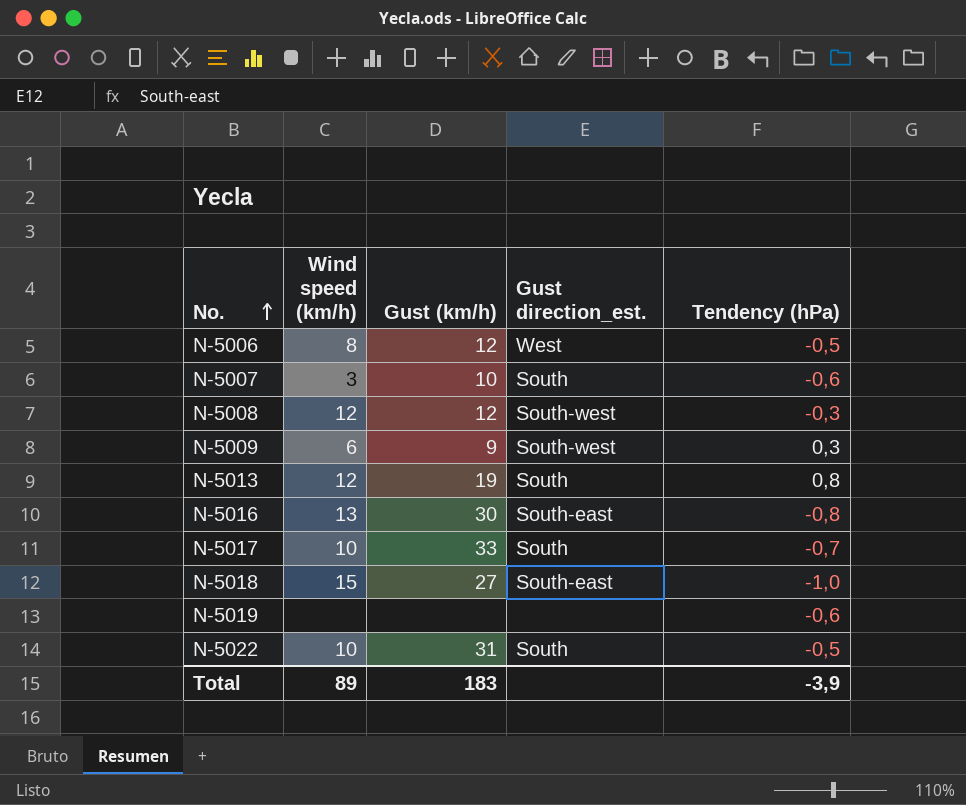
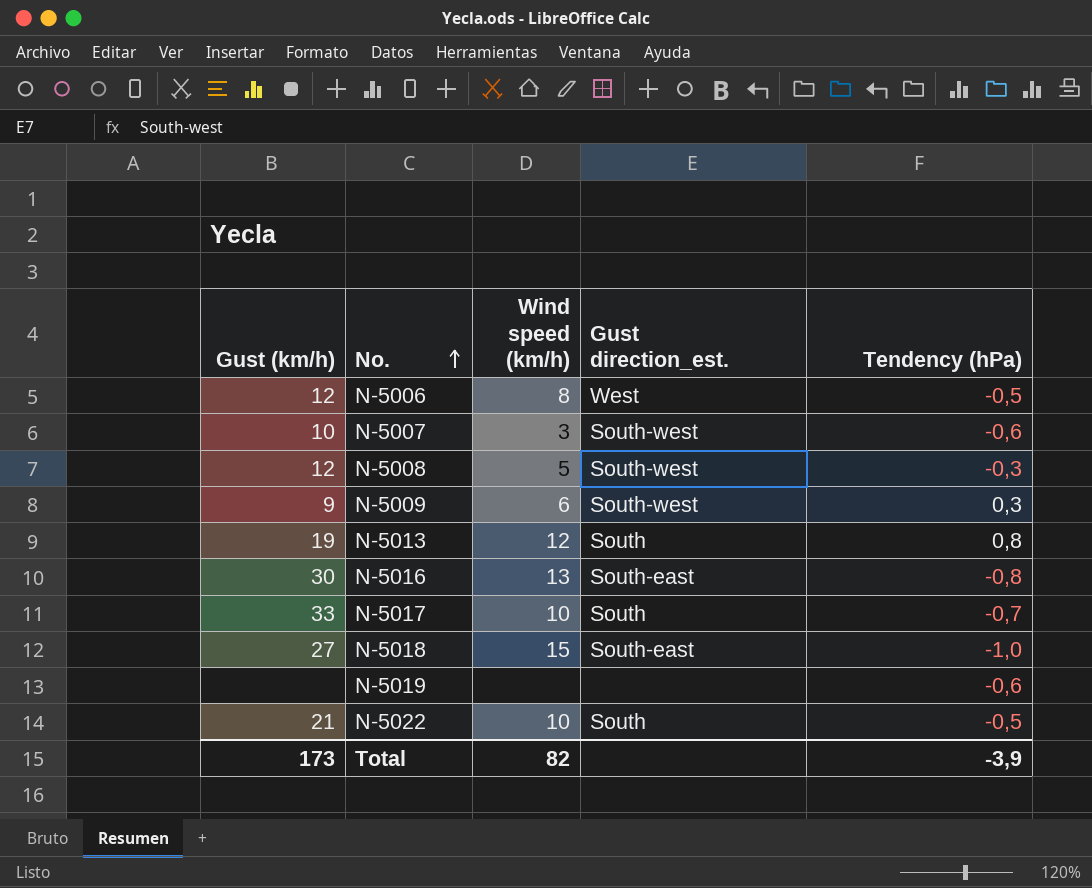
column Gust (km/h) | position: 3 -> 1
N-5007 | Gust direction_est.: South -> South-west
N-5008 | Wind speed (km/h): 12 -> 5
N-5022 | Gust (km/h): 31 -> 21
Total | Gust (km/h): 183 -> 173
Total | Wind speed (km/h): 89 -> 82

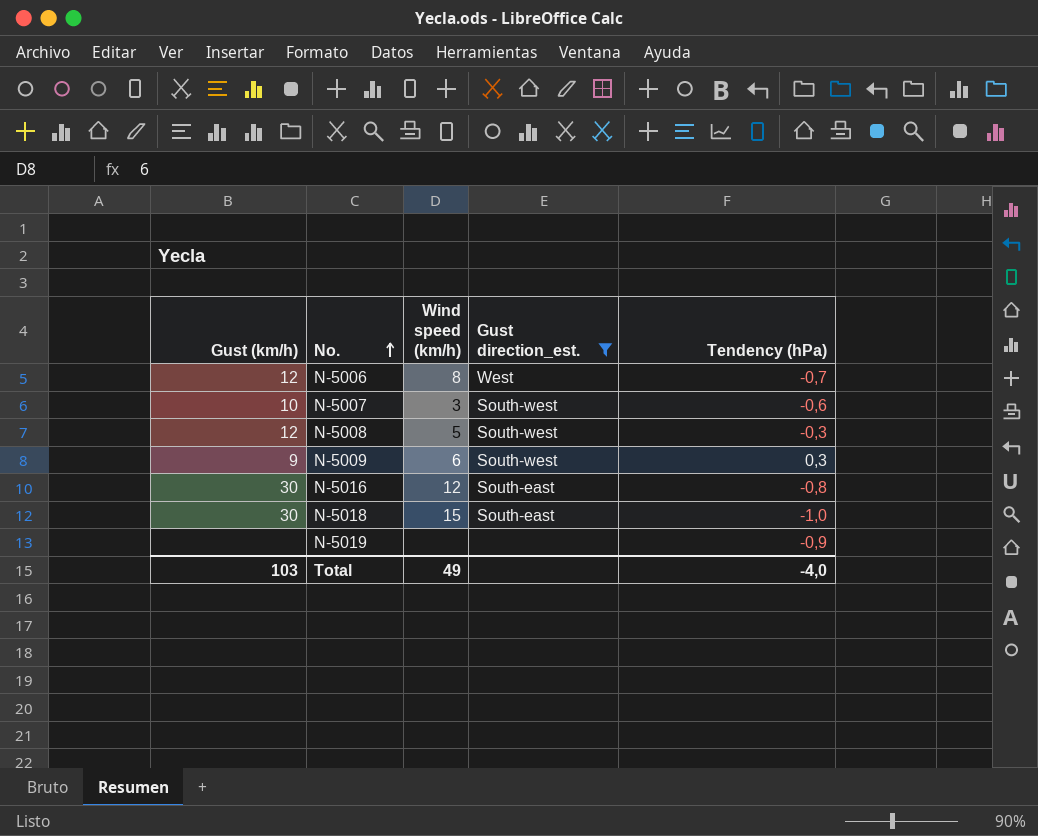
filter: none -> Gust direction_est. != South
N-5006 | Tendency (hPa): -0,5 -> -0,7
N-5016 | Wind speed (km/h): 13 -> 12
N-5018 | Gust (km/h): 27 -> 30
N-5019 | Tendency (hPa): -0,6 -> -0,9
Total | Gust (km/h): 173 -> 103
Total | Wind speed (km/h): 82 -> 49
Total | Tendency (hPa): -3,9 -> -4,0

